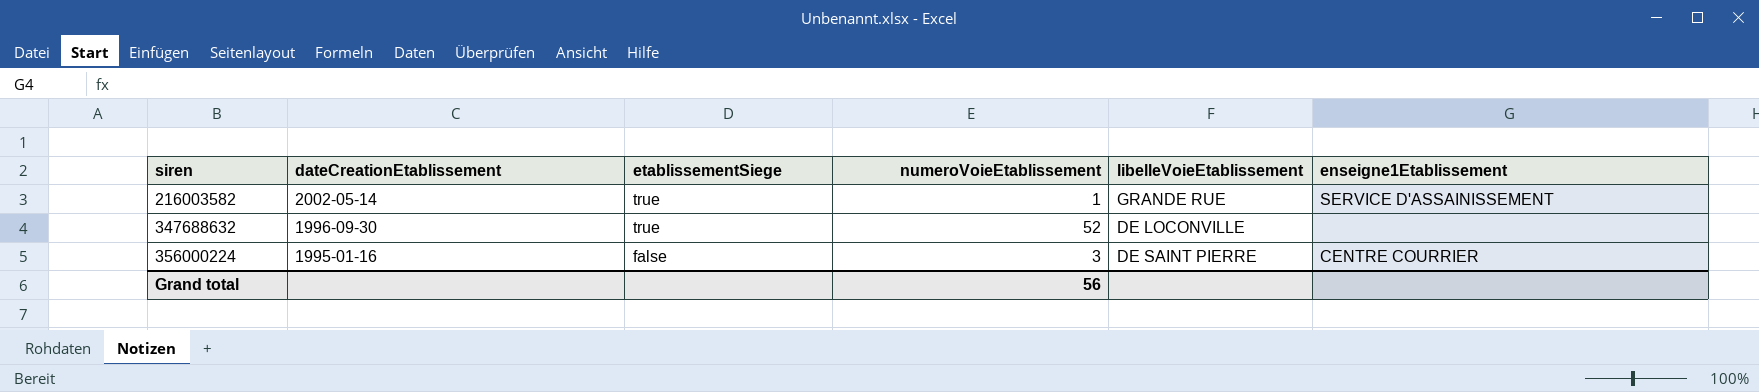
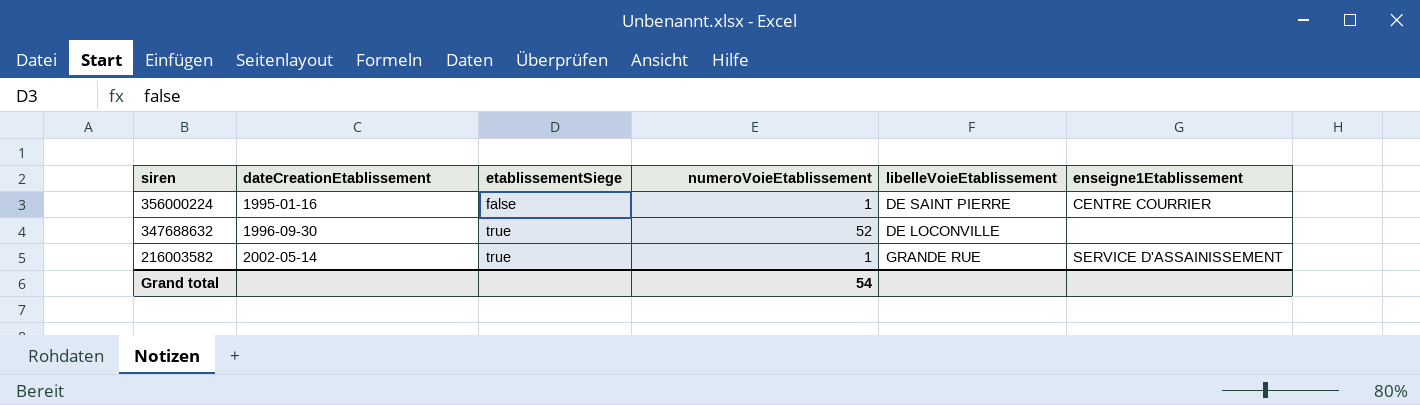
row order: siren ascending -> siren descending
356000224 | numeroVoieEtablissement: 3 -> 1
Grand total | numeroVoieEtablissement: 56 -> 54

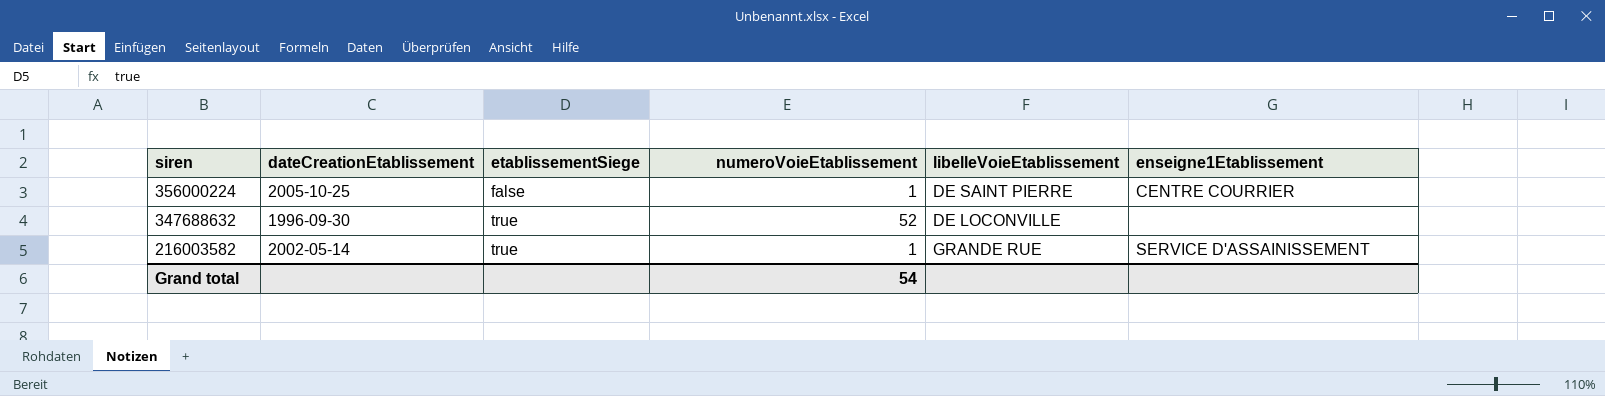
356000224 | dateCreationEtablissement: 1995-01-16 -> 2005-10-25

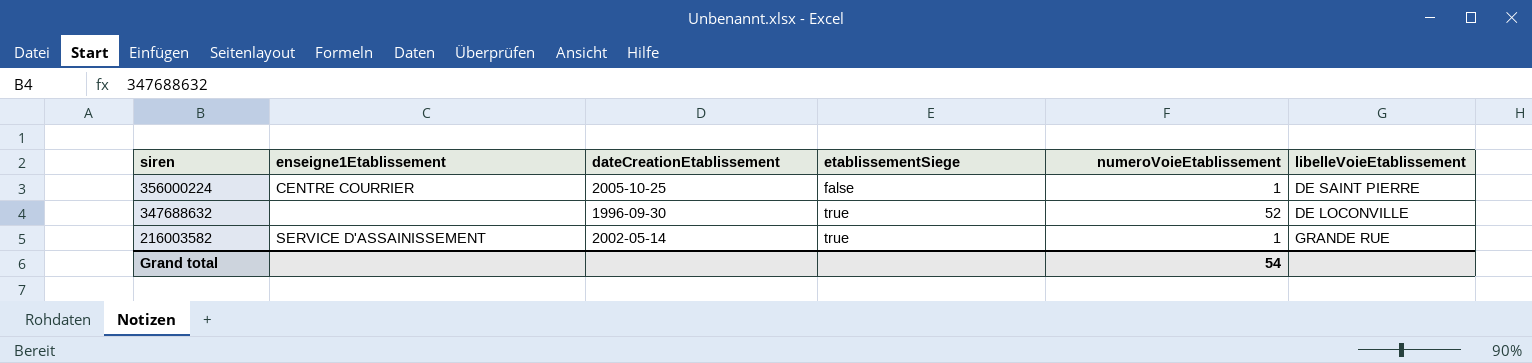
column enseigne1Etablissement | position: 6 -> 2

